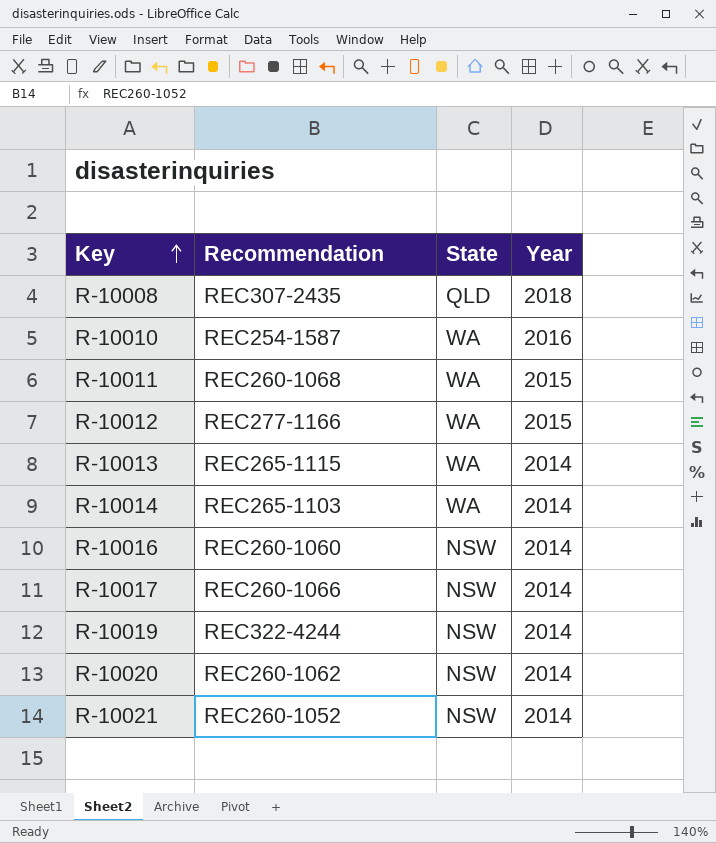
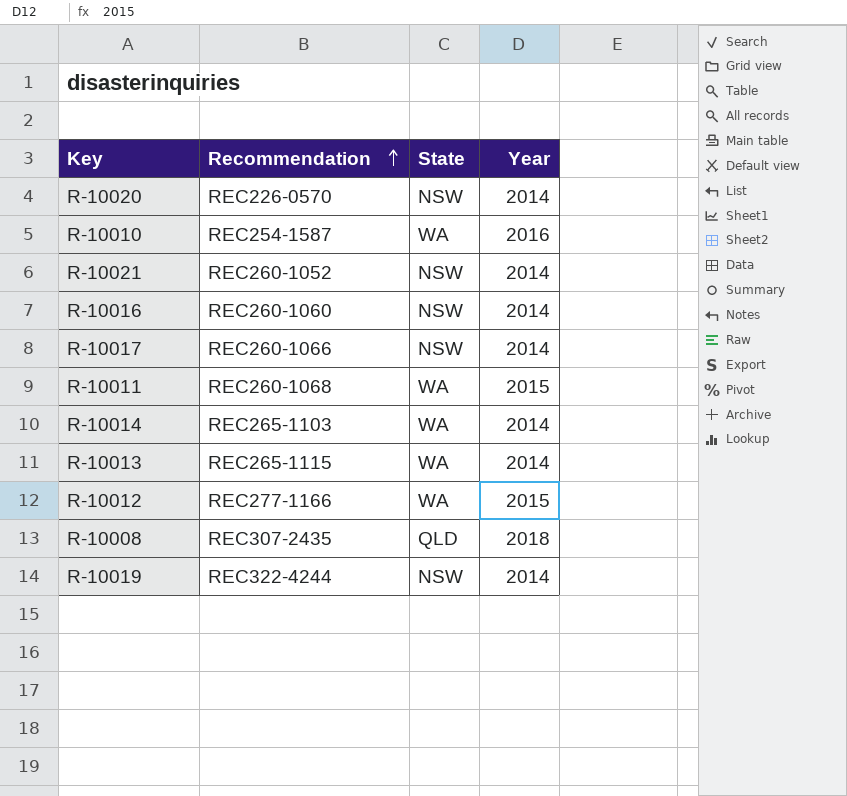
row order: Key ascending -> Recommendation ascending
R-10020 | Recommendation: REC260-1062 -> REC226-0570

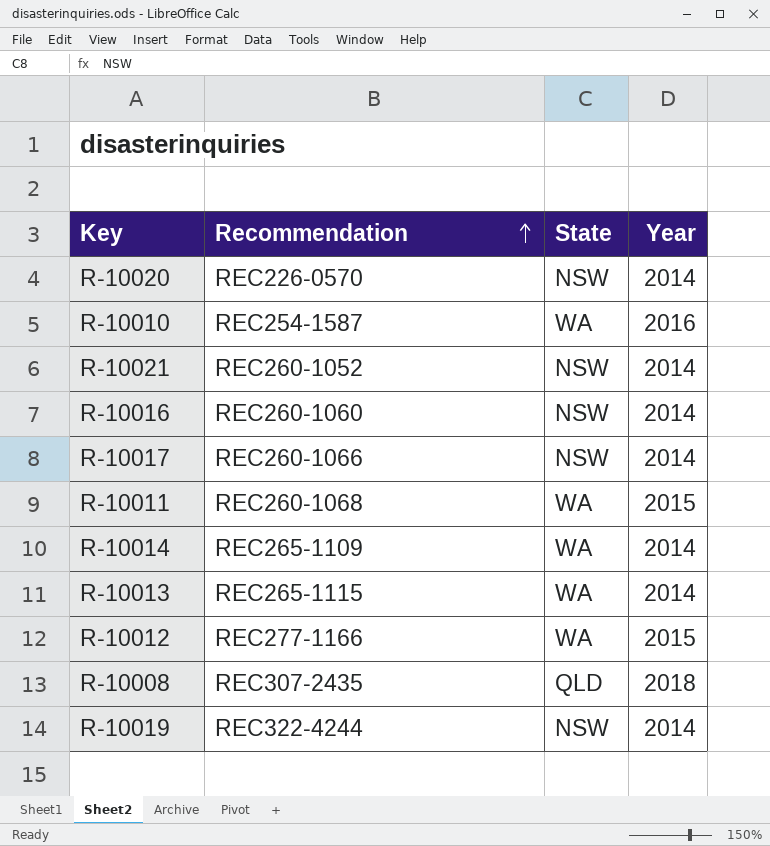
R-10014 | Recommendation: REC265-1103 -> REC265-1109

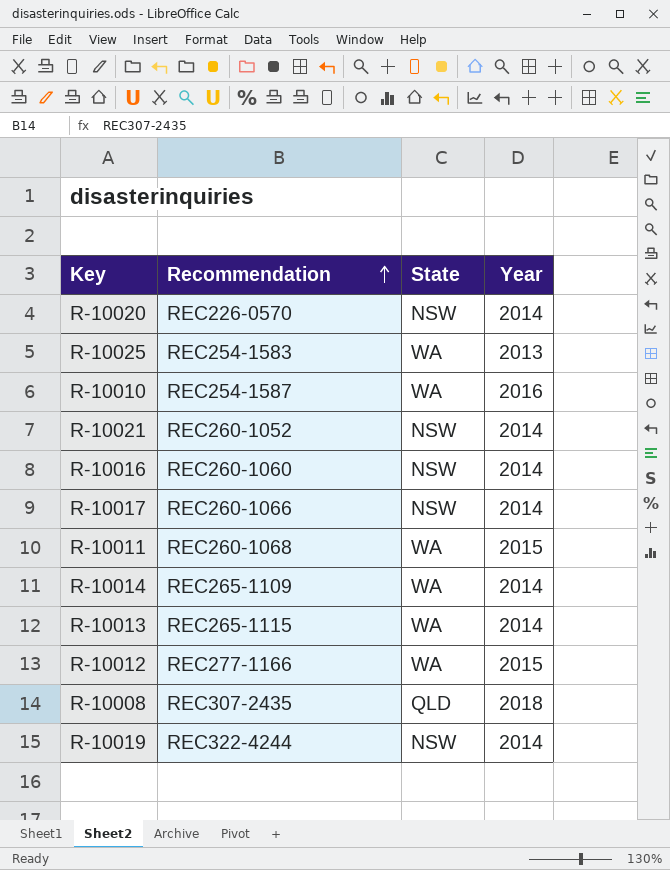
row R-10025: none -> REC254-1583 | WA | 2013

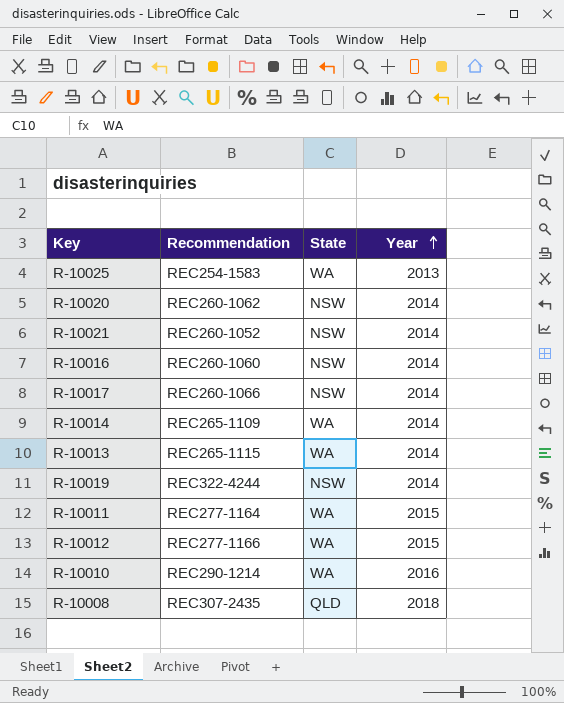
row order: Recommendation ascending -> Year ascending
R-10020 | Recommendation: REC226-0570 -> REC260-1062
R-10011 | Recommendation: REC260-1068 -> REC277-1164
R-10010 | Recommendation: REC254-1587 -> REC290-1214

